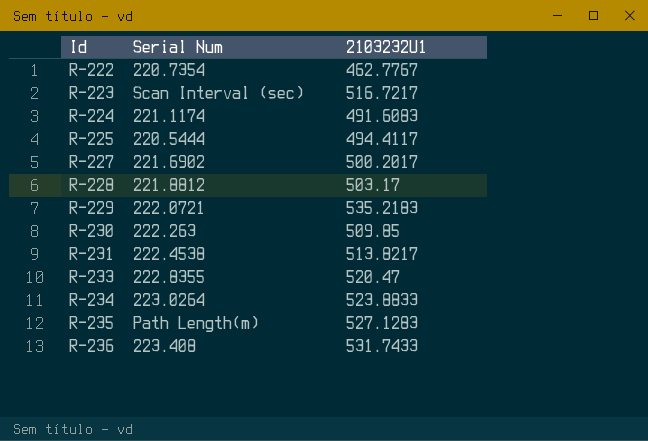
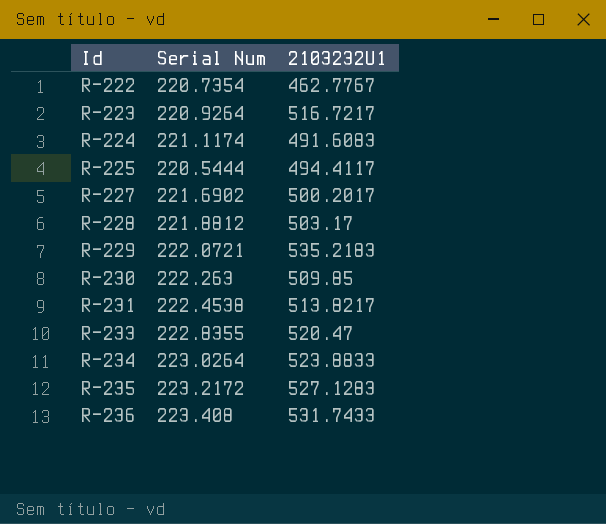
R-223 | Serial Num: Scan Interval (sec) -> 220.9264
R-235 | Serial Num: Path Length(m) -> 223.2172

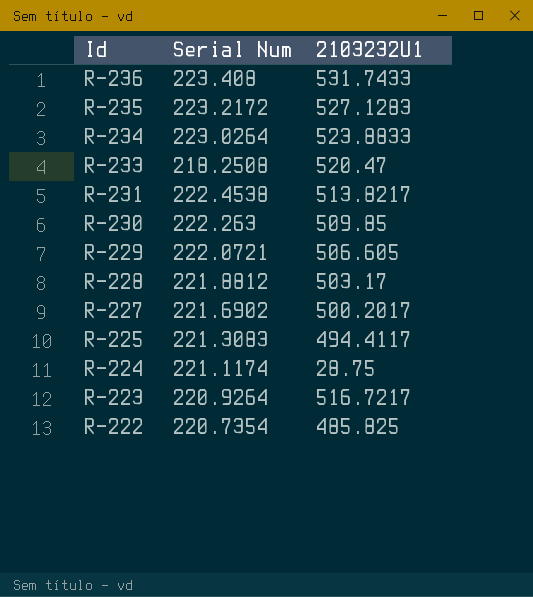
row order: Id ascending -> Id descending
R-233 | Serial Num: 222.8355 -> 218.2508
R-229 | 2103232U1: 535.2183 -> 506.605
R-225 | Serial Num: 220.5444 -> 221.3083
R-224 | 2103232U1: 491.6083 -> 28.75
R-222 | 2103232U1: 462.7767 -> 485.825

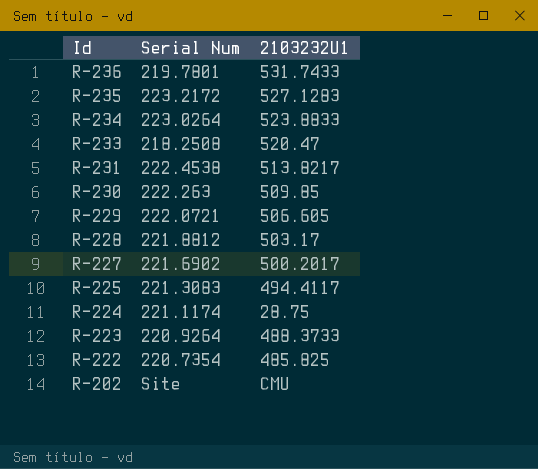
R-236 | Serial Num: 223.408 -> 219.7801
R-223 | 2103232U1: 516.7217 -> 488.3733
row R-202: none -> Site | CMU

